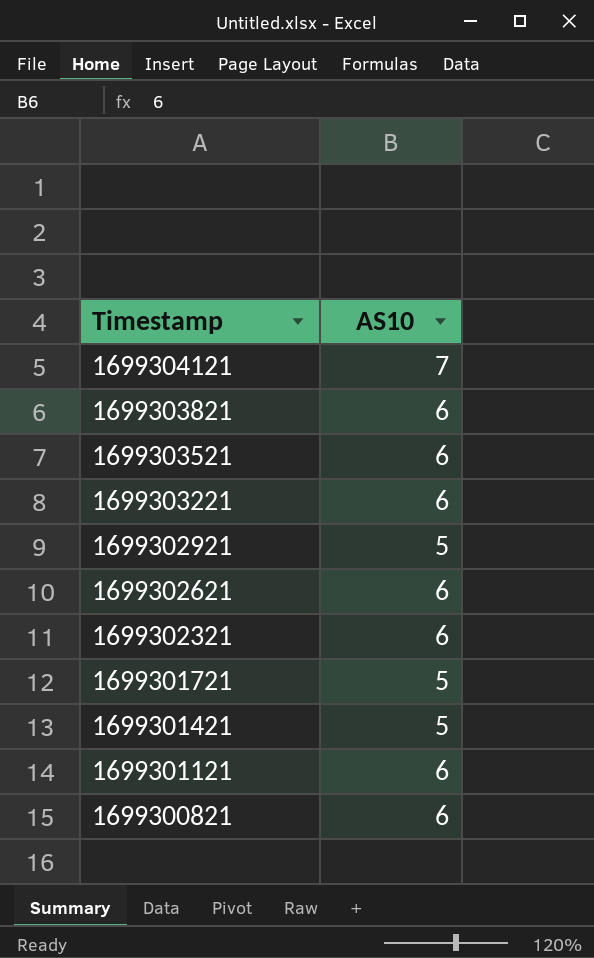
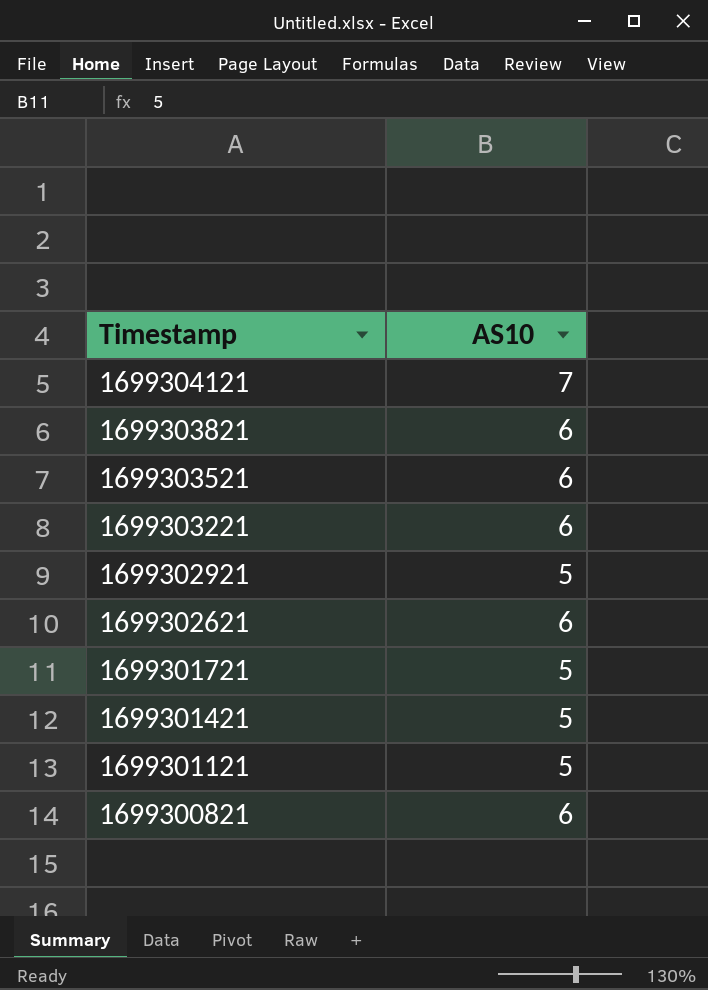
row 1699302321: 6 -> none
1699301121 | AS10: 6 -> 5

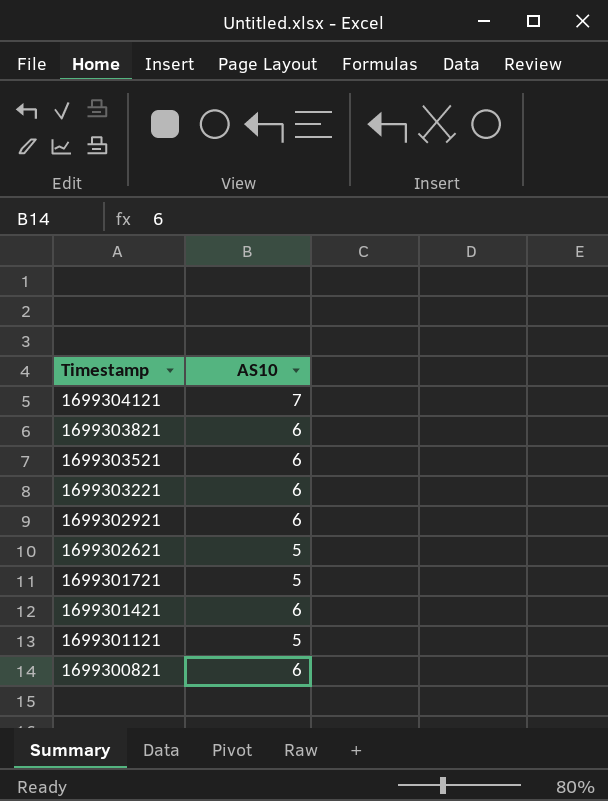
1699302921 | AS10: 5 -> 6
1699302621 | AS10: 6 -> 5
1699301421 | AS10: 5 -> 6

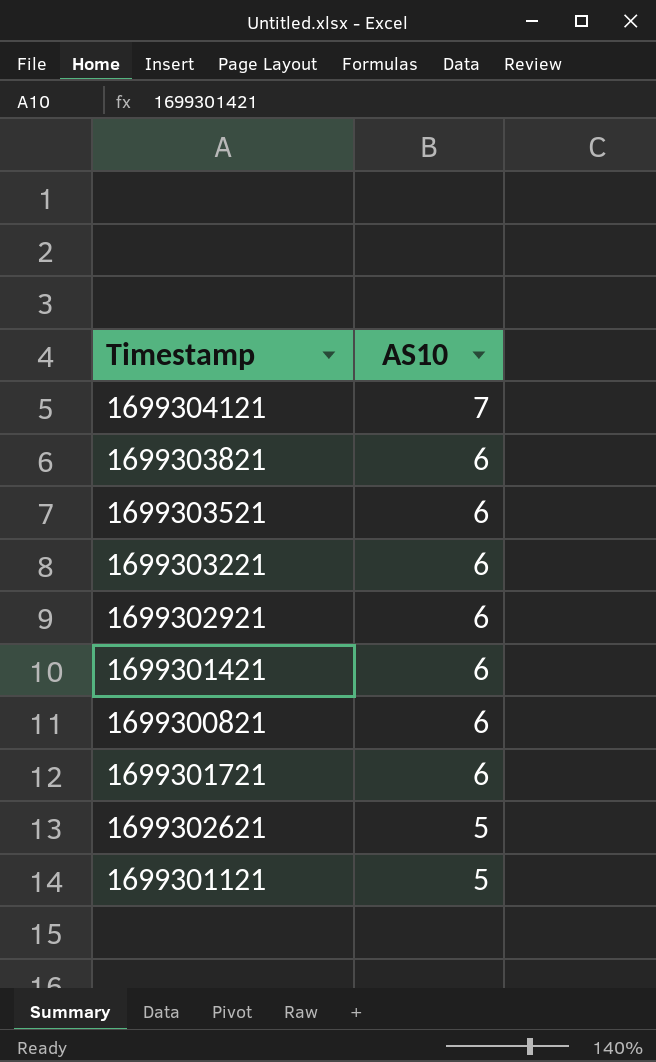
row order: Timestamp descending -> AS10 descending
1699301721 | AS10: 5 -> 6

